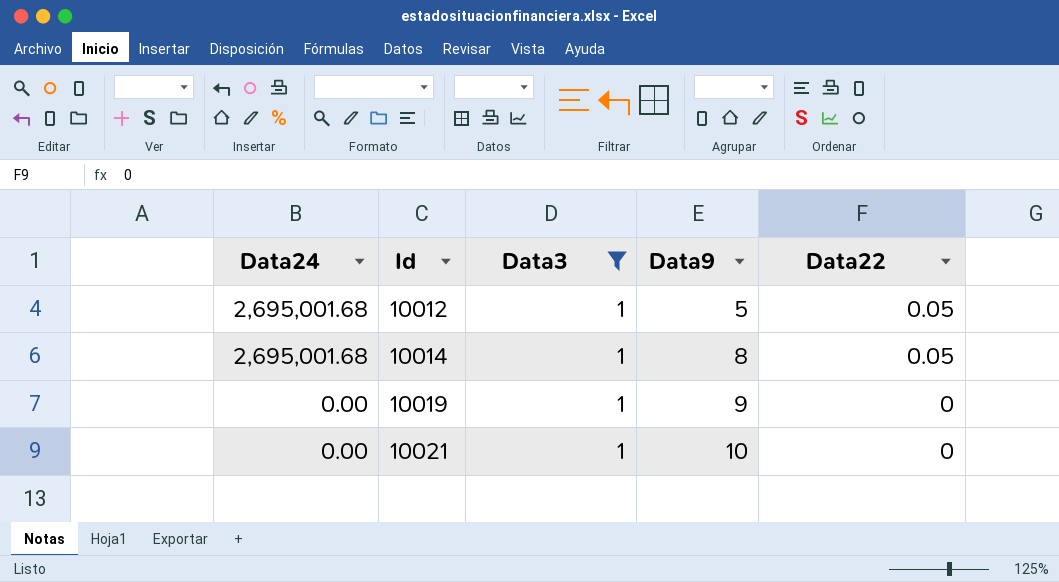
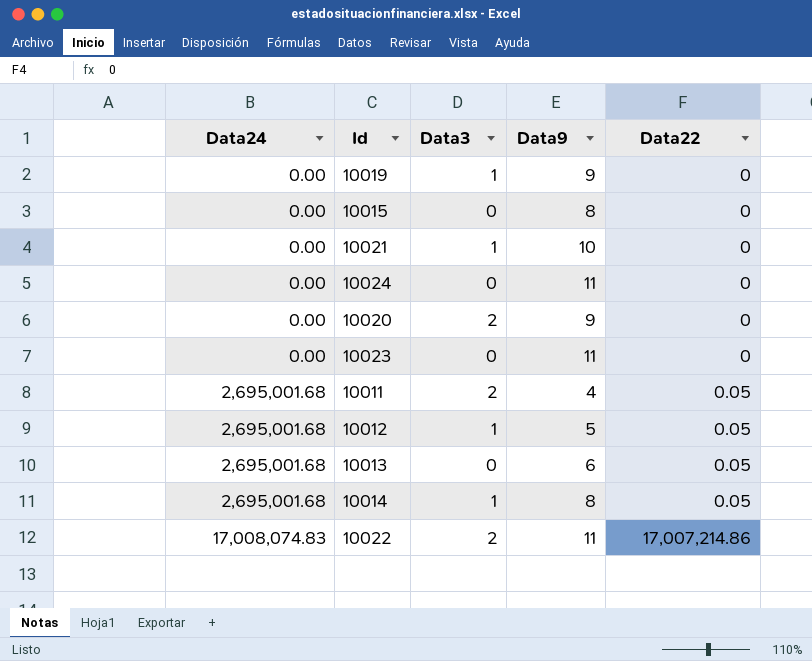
filter: Data3 = 1 -> none
row order: Data24 descending -> Data24 ascending

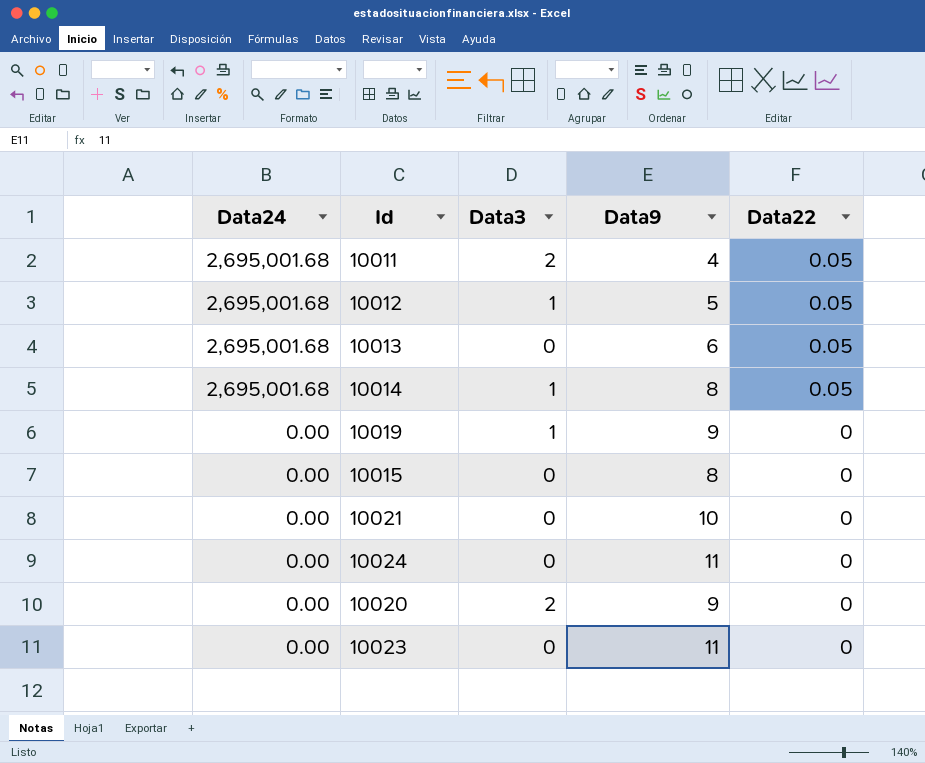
row order: Data24 ascending -> Data24 descending
row 10022: 17,008,074.83 | 2 | 11 | 17,007,214.86 -> none
10021 | Data3: 1 -> 0

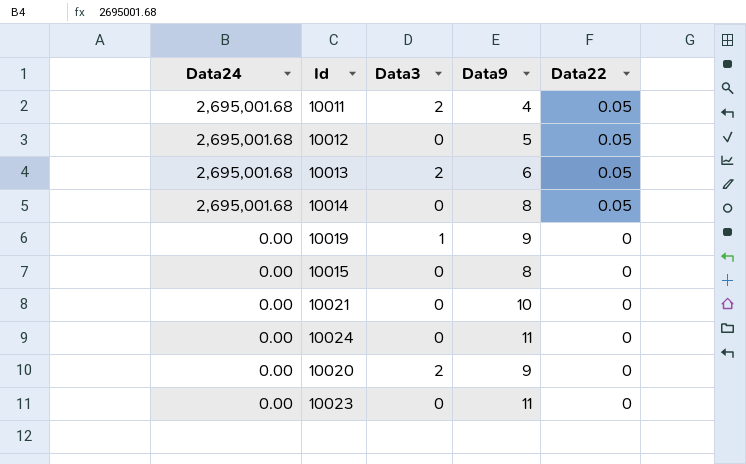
10012 | Data3: 1 -> 0
10013 | Data3: 0 -> 2
10014 | Data3: 1 -> 0

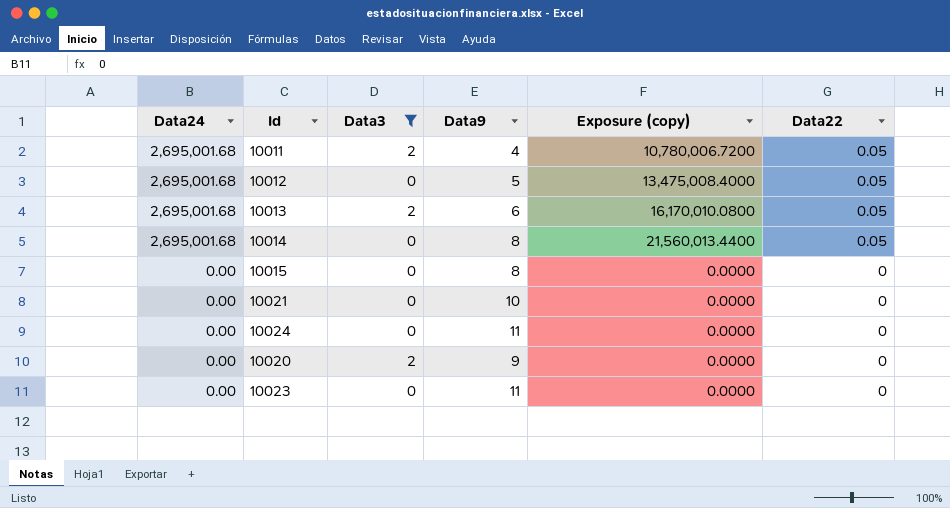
filter: none -> Data3 != 1
column Exposure (copy) | formula: none -> [Data24] * [Data9]

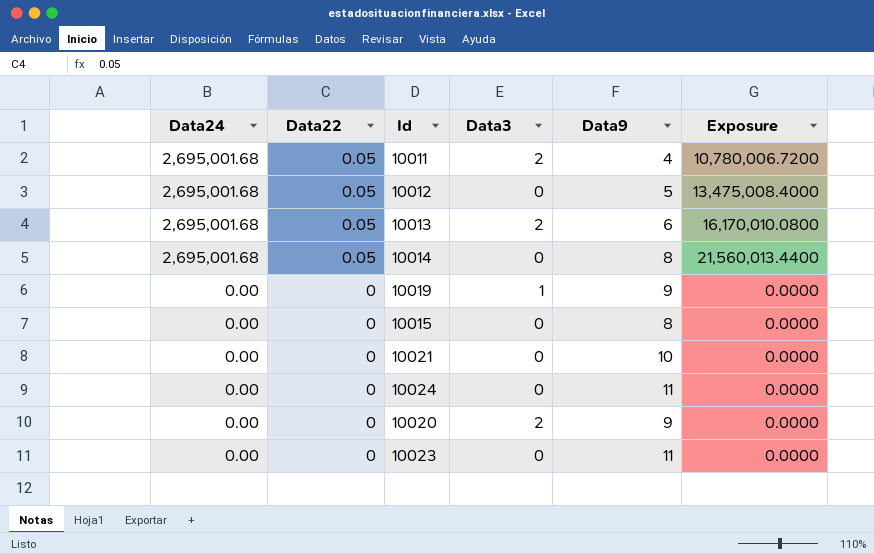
filter: Data3 != 1 -> none
column Data22 | position: 6 -> 2
column name: Exposure (copy) -> Exposure

